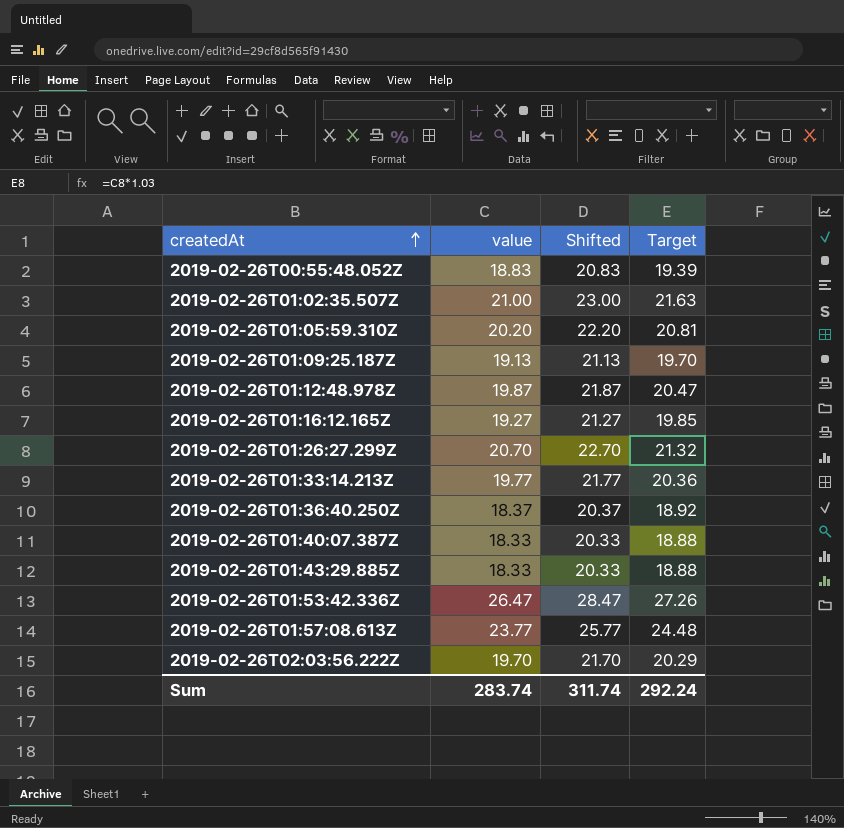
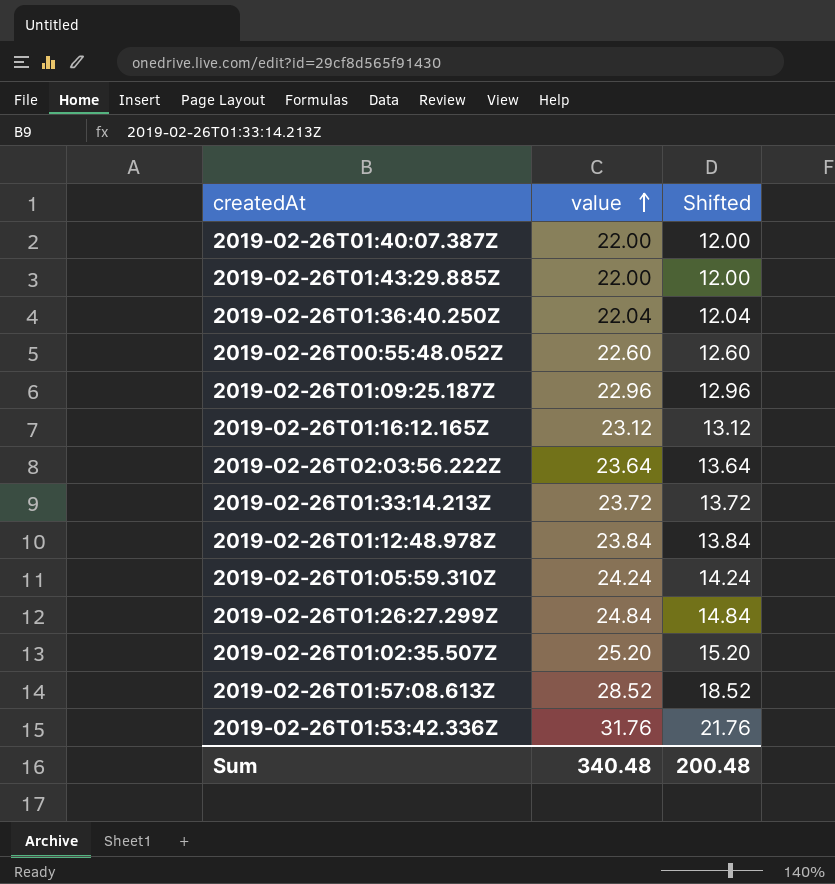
row order: createdAt ascending -> value ascending
column Target | formula: [value] * 1.03 -> none
column Shifted | formula: [value] + 2 -> [value] - 10
2019-02-26T01:40:07.387Z | value: 18.33 -> 22.00
2019-02-26T01:43:29.885Z | value: 18.33 -> 22.00
2019-02-26T01:36:40.250Z | value: 18.37 -> 22.04
2019-02-26T00:55:48.052Z | value: 18.83 -> 22.60
2019-02-26T01:09:25.187Z | value: 19.13 -> 22.96
2019-02-26T01:16:12.165Z | value: 19.27 -> 23.12
2019-02-26T02:03:56.222Z | value: 19.70 -> 23.64
2019-02-26T01:33:14.213Z | value: 19.77 -> 23.72
2019-02-26T01:12:48.978Z | value: 19.87 -> 23.84
2019-02-26T01:05:59.310Z | value: 20.20 -> 24.24
2019-02-26T01:26:27.299Z | value: 20.70 -> 24.84
2019-02-26T01:02:35.507Z | value: 21.00 -> 25.20
2019-02-26T01:57:08.613Z | value: 23.77 -> 28.52
2019-02-26T01:53:42.336Z | value: 26.47 -> 31.76
Sum | value: 283.74 -> 340.48
Sum | Shifted: 311.74 -> 200.48

